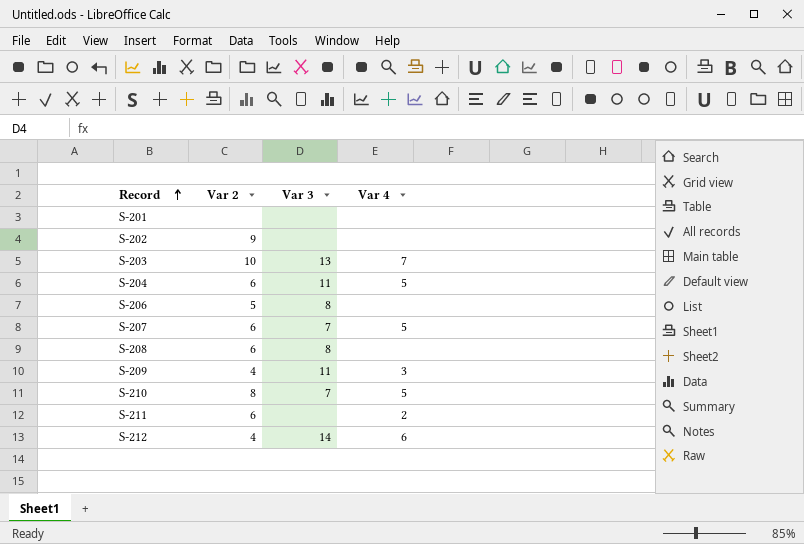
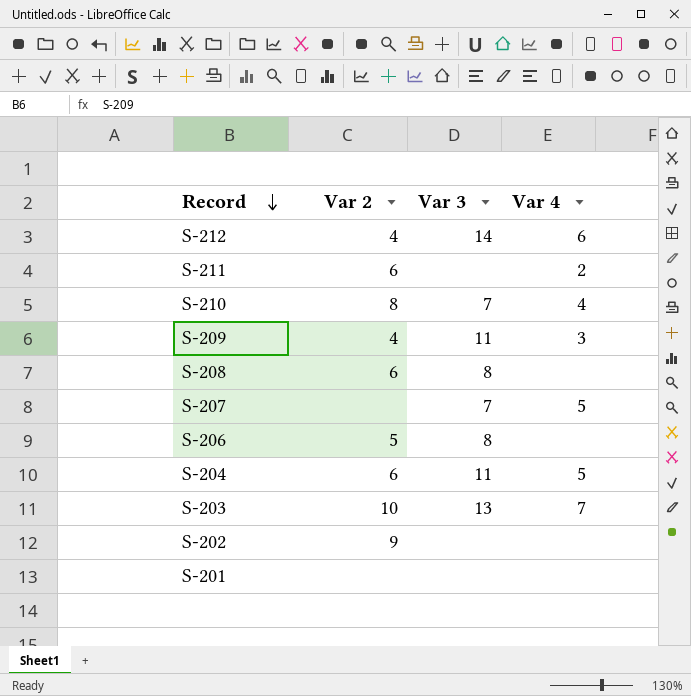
row order: Record ascending -> Record descending
S-210 | Var 4: 5 -> 4
S-207 | Var 2: 6 -> none

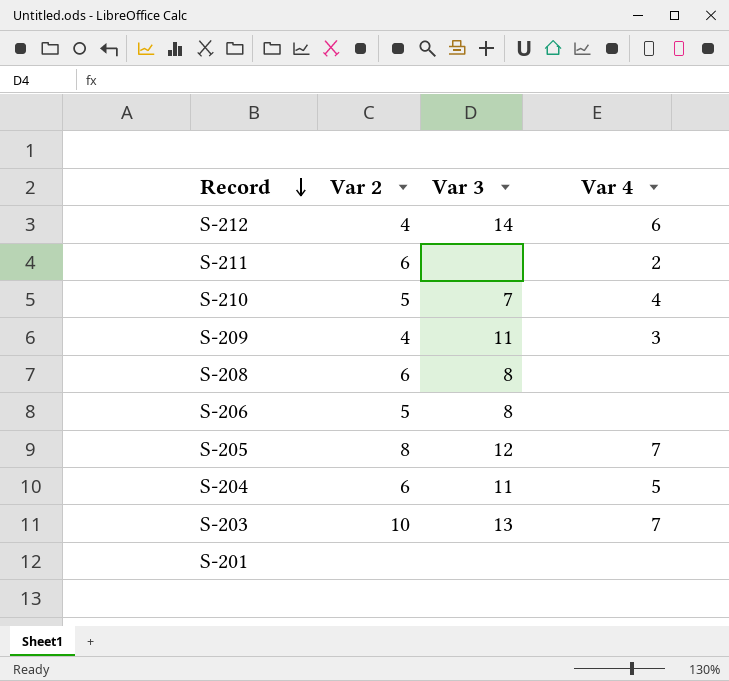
row S-207: none | 7 | 5 -> none
row S-202: 9 | none | none -> none
S-210 | Var 2: 8 -> 5
row S-205: none -> 8 | 12 | 7

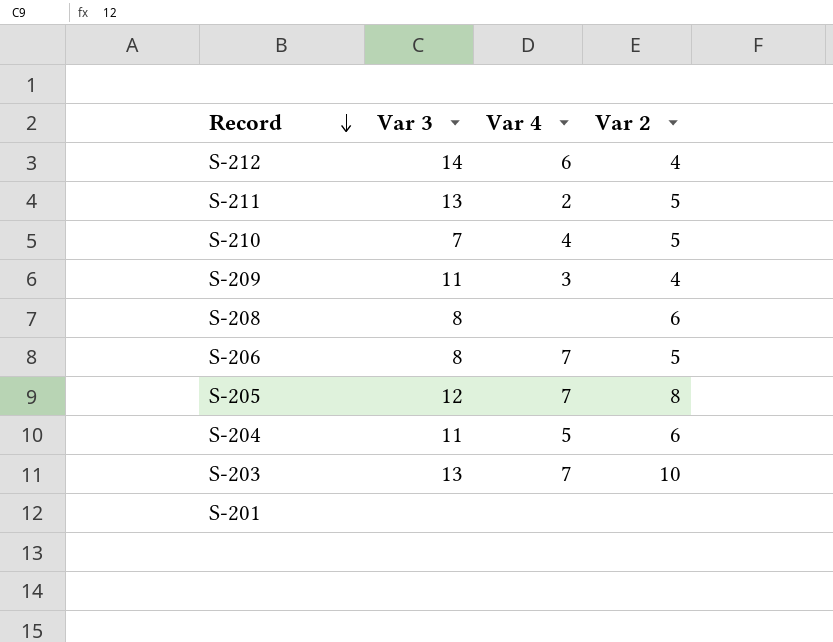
column Var 2 | position: 2 -> 4
S-211 | Var 3: none -> 13
S-211 | Var 2: 6 -> 5
S-206 | Var 4: none -> 7

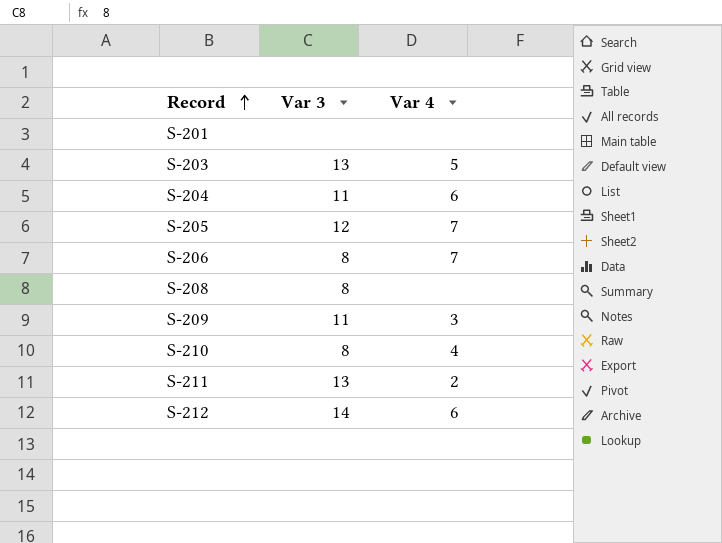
row order: Record descending -> Record ascending
column Var 2 | position: 4 -> none
S-203 | Var 4: 7 -> 5
S-204 | Var 4: 5 -> 6
S-210 | Var 3: 7 -> 8

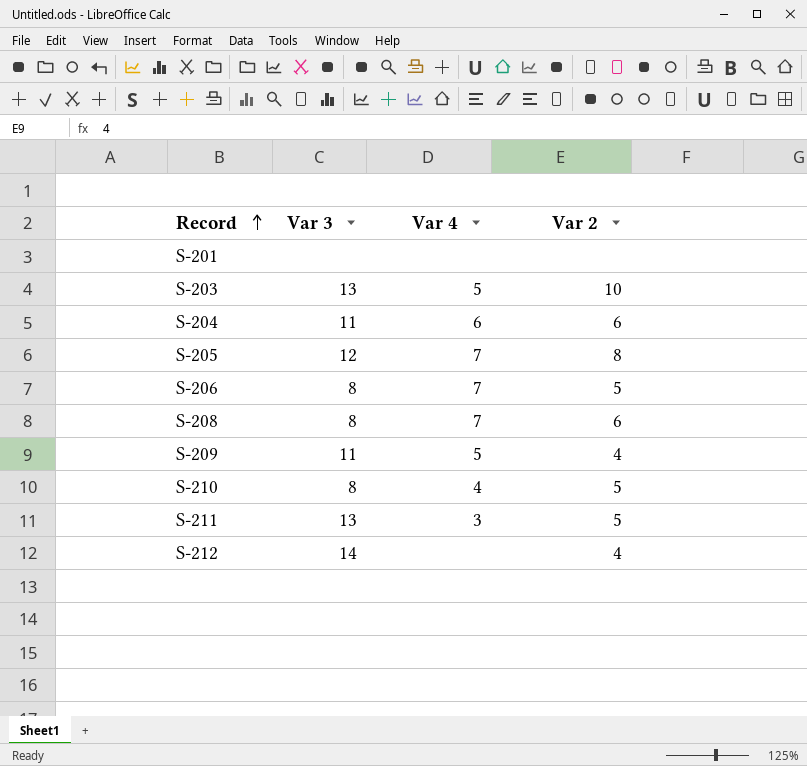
column Var 2 | position: none -> 4
S-208 | Var 4: none -> 7
S-209 | Var 4: 3 -> 5
S-211 | Var 4: 2 -> 3
S-212 | Var 4: 6 -> none

